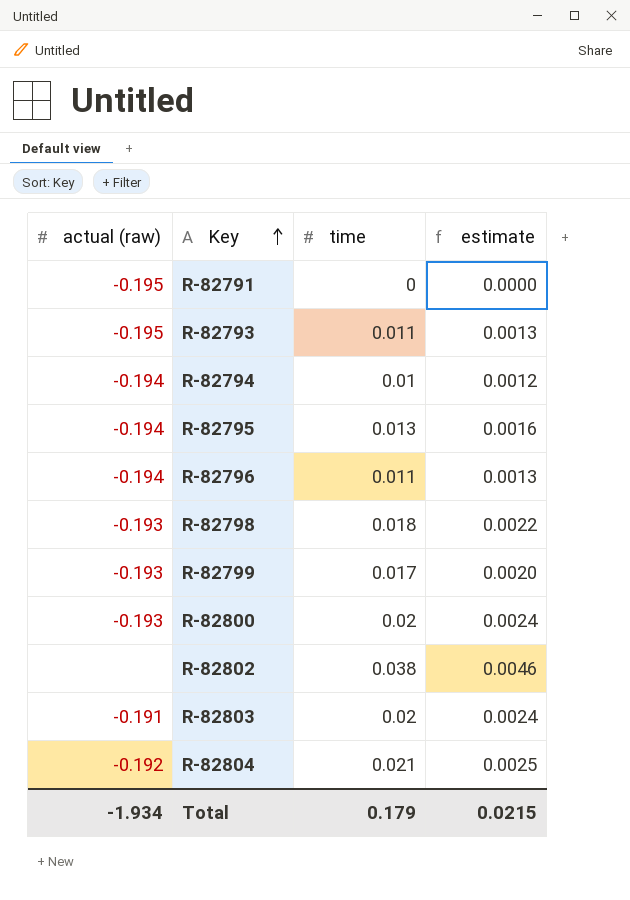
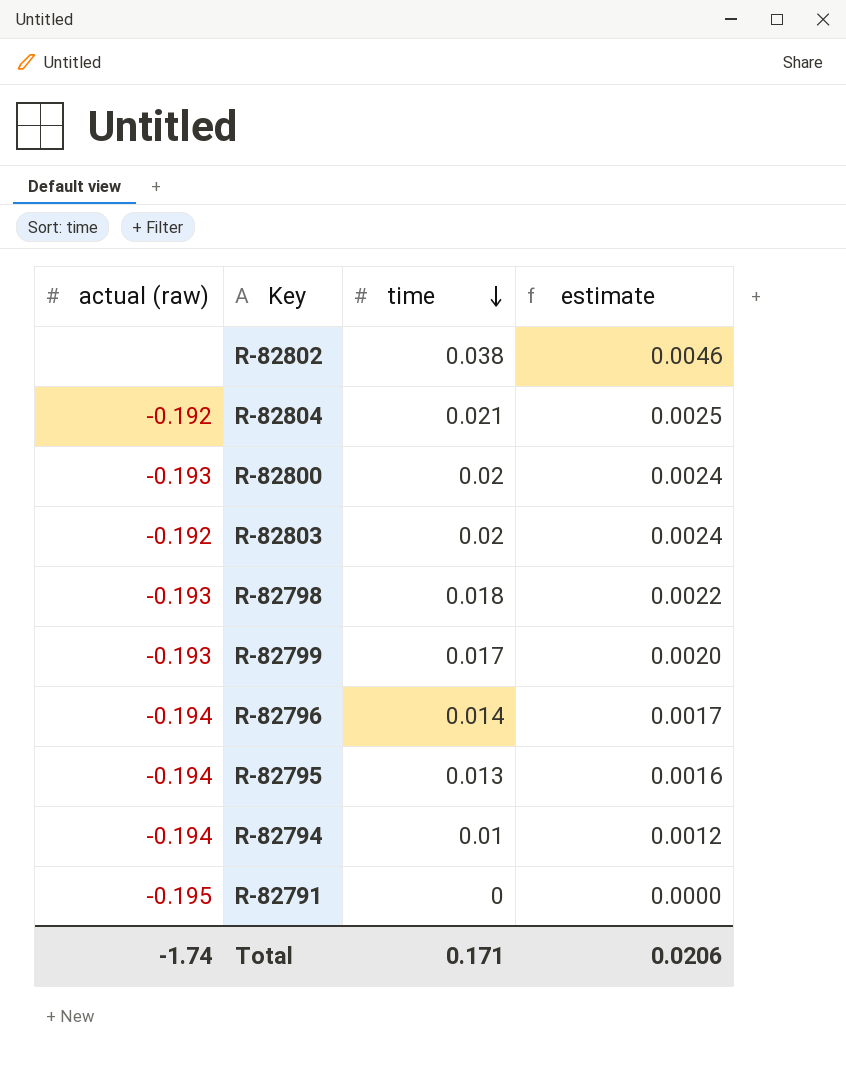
row order: Key ascending -> time descending
row R-82793: -0.195 | 0.011 | 0.0013 -> none
R-82803 | actual (raw): -0.191 -> -0.192
R-82796 | time: 0.011 -> 0.014
R-82796 | estimate: 0.0013 -> 0.0017
Total | actual (raw): -1.934 -> -1.74
Total | time: 0.179 -> 0.171
Total | estimate: 0.0215 -> 0.0206

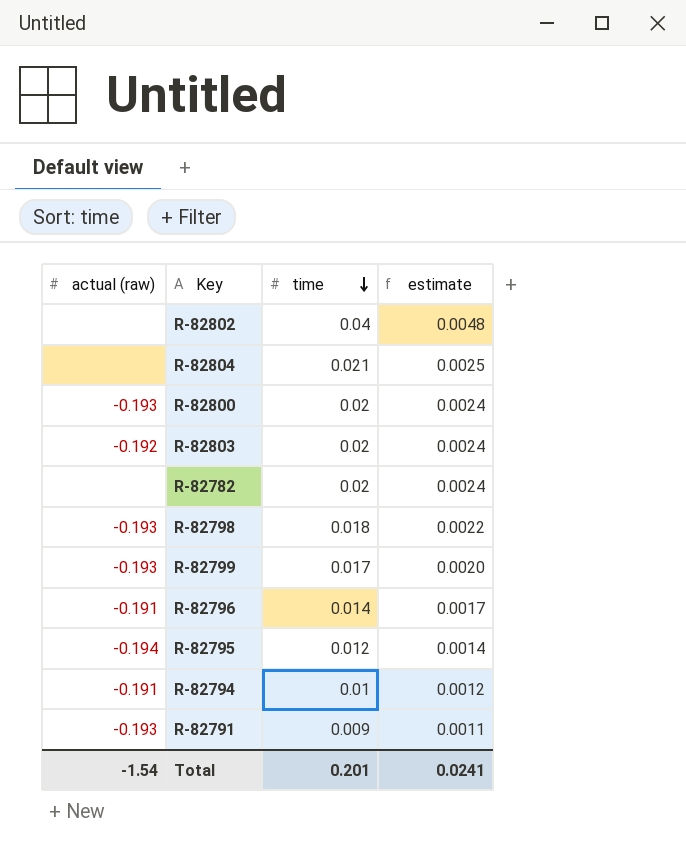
R-82802 | time: 0.038 -> 0.04
R-82802 | estimate: 0.0046 -> 0.0048
R-82804 | actual (raw): -0.192 -> none
row R-82782: none -> none | 0.02 | 0.0024
R-82796 | actual (raw): -0.194 -> -0.191
R-82795 | time: 0.013 -> 0.012
R-82795 | estimate: 0.0016 -> 0.0014
R-82794 | actual (raw): -0.194 -> -0.191
R-82791 | actual (raw): -0.195 -> -0.193
R-82791 | time: 0 -> 0.009
R-82791 | estimate: 0.0000 -> 0.0011
Total | actual (raw): -1.74 -> -1.54
Total | time: 0.171 -> 0.201
Total | estimate: 0.0206 -> 0.0241

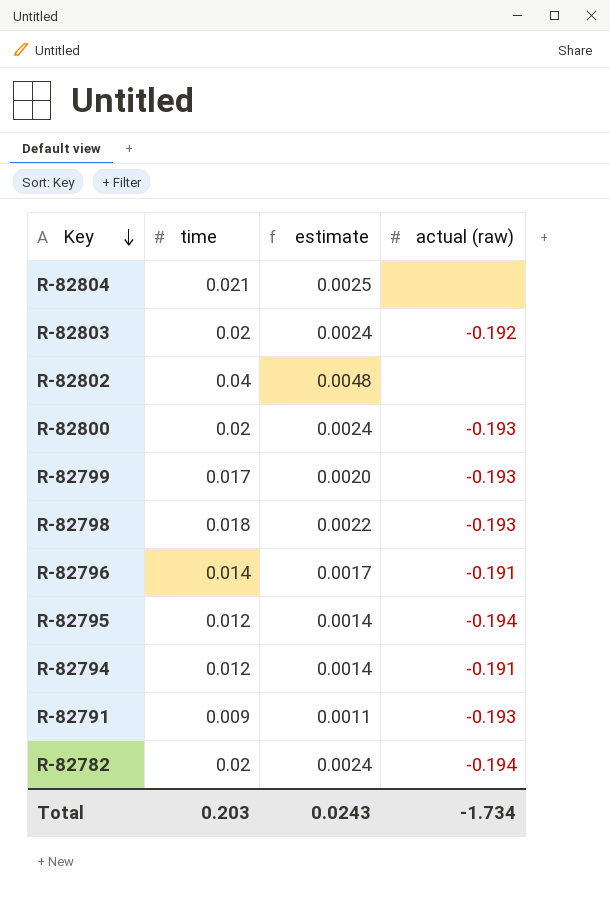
row order: time descending -> Key descending
column actual (raw) | position: 1 -> 4
R-82794 | time: 0.01 -> 0.012
R-82794 | estimate: 0.0012 -> 0.0014
R-82782 | actual (raw): none -> -0.194
Total | time: 0.201 -> 0.203
Total | estimate: 0.0241 -> 0.0243
Total | actual (raw): -1.54 -> -1.734

